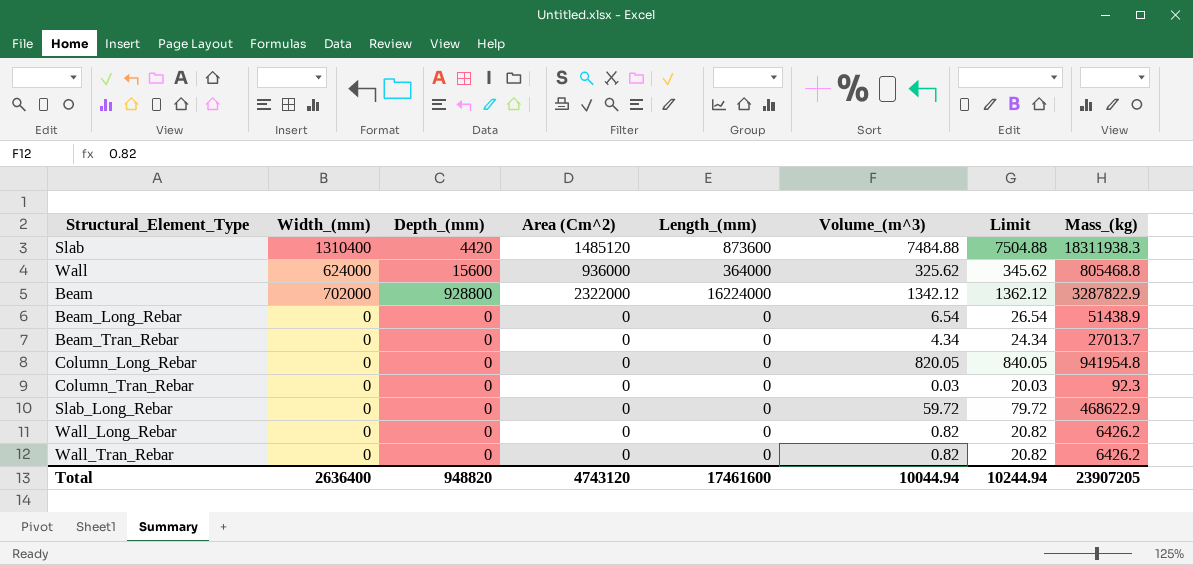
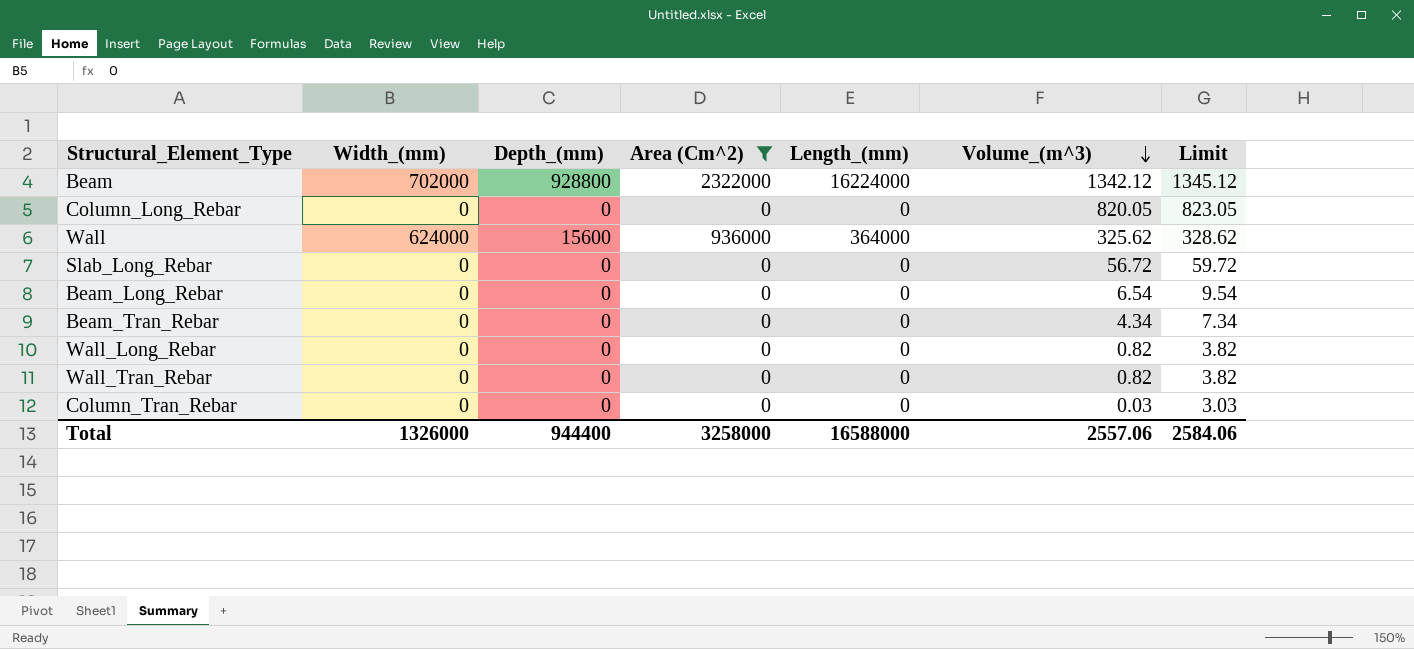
filter: none -> Area (Cm^2) != 1485120
row order: none -> Volume_(m^3) descending
column Mass_(kg) | position: 8 -> none
column Limit | formula: [Volume_(m^3)] + 20 -> [Volume_(m^3)] + 3
Slab_Long_Rebar | Volume_(m^3): 59.72 -> 56.72
Total | Width_(mm): 2636400 -> 1326000
Total | Depth_(mm): 948820 -> 944400
Total | Area (Cm^2): 4743120 -> 3258000
Total | Length_(mm): 17461600 -> 16588000
Total | Volume_(m^3): 10044.94 -> 2557.06
Total | Limit: 10244.94 -> 2584.06

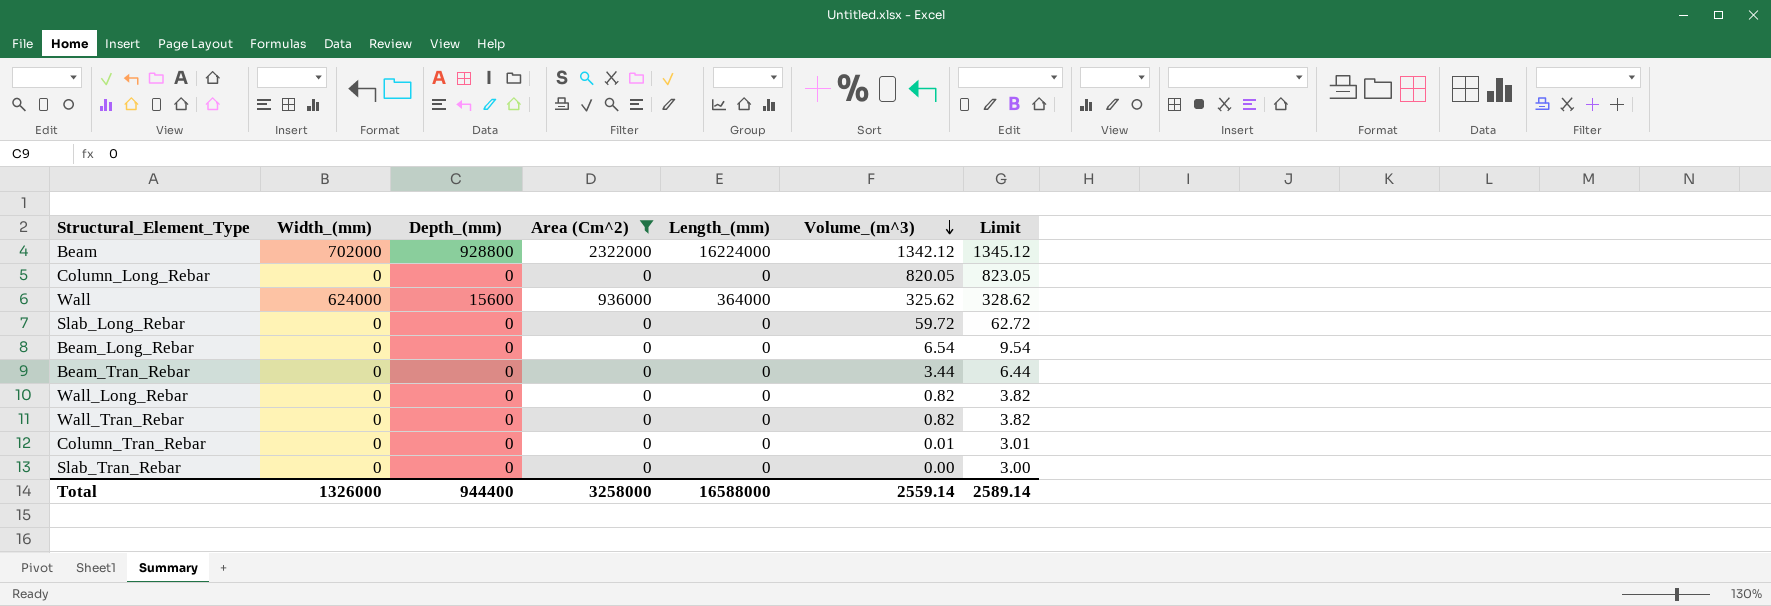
Slab_Long_Rebar | Volume_(m^3): 56.72 -> 59.72
Slab_Long_Rebar | Limit: 59.72 -> 62.72
Beam_Tran_Rebar | Volume_(m^3): 4.34 -> 3.44
Beam_Tran_Rebar | Limit: 7.34 -> 6.44
Column_Tran_Rebar | Volume_(m^3): 0.03 -> 0.01
Column_Tran_Rebar | Limit: 3.03 -> 3.01
row Slab_Tran_Rebar: none -> 0 | 0 | 0 | 0 | 0.00 | 3.00
Total | Volume_(m^3): 2557.06 -> 2559.14
Total | Limit: 2584.06 -> 2589.14

